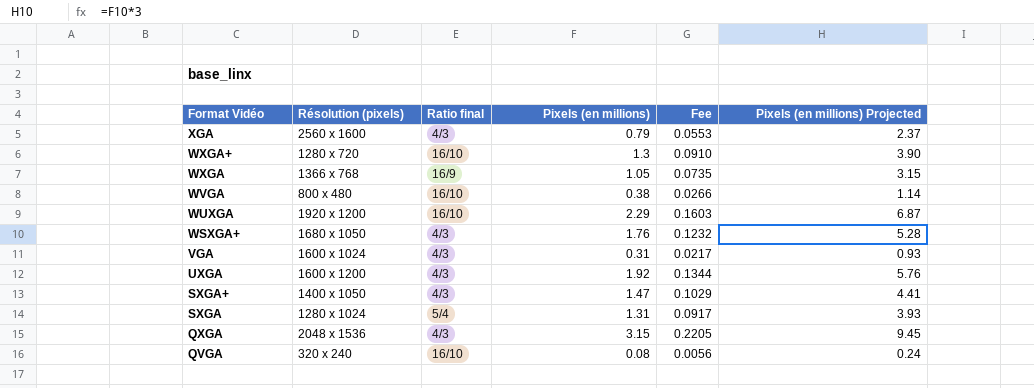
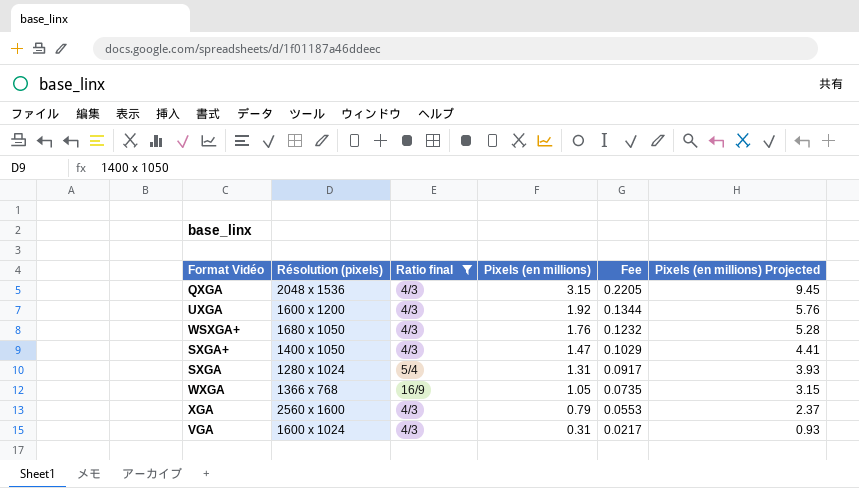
filter: none -> Ratio final != 16/10
row order: Format Vidéo descending -> Pixels (en millions) descending

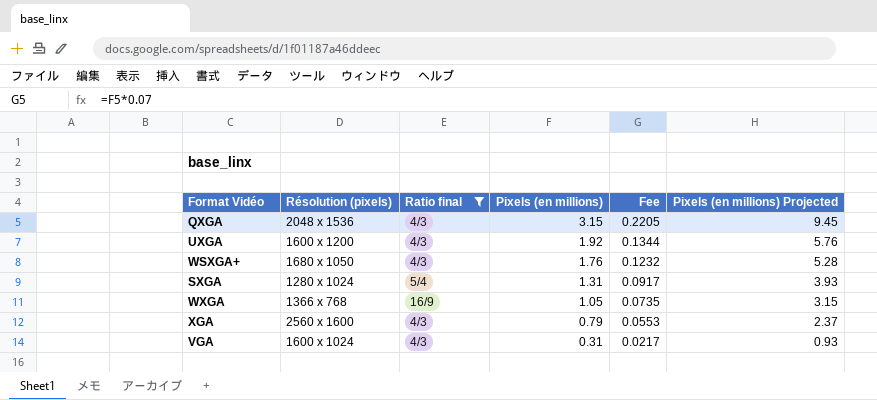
row SXGA+: 1400 x 1050 | 4/3 | 1.47 | 0.1029 | 4.41 -> none

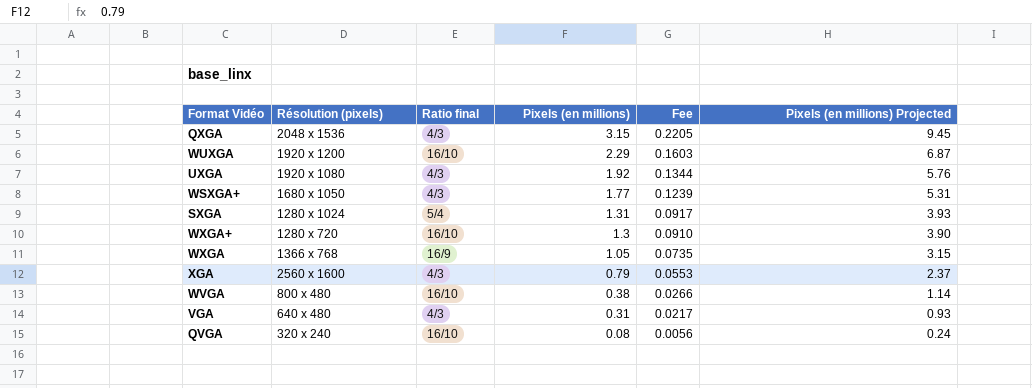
filter: Ratio final != 16/10 -> none
UXGA | Résolution (pixels): 1600 x 1200 -> 1920 x 1080
WSXGA+ | Pixels (en millions): 1.76 -> 1.77
WSXGA+ | Fee: 0.1232 -> 0.1239
WSXGA+ | Pixels (en millions) Projected: 5.28 -> 5.31
VGA | Résolution (pixels): 1600 x 1024 -> 640 x 480

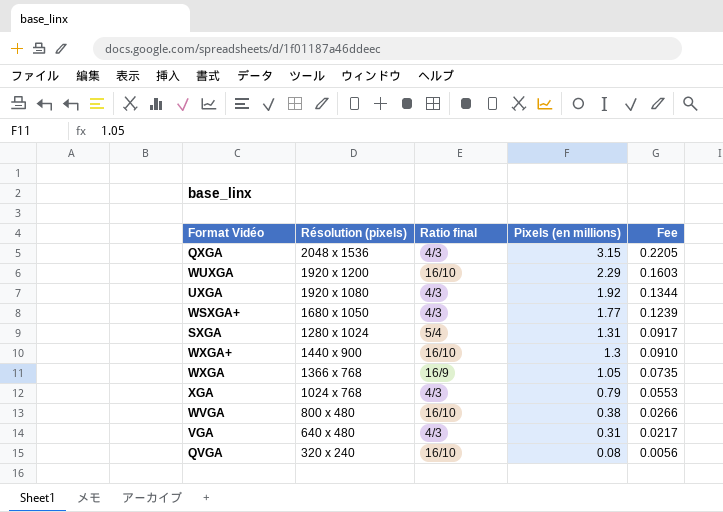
column Pixels (en millions) Projected | formula: [Pixels (en millions)] * 3 -> none
WXGA+ | Résolution (pixels): 1280 x 720 -> 1440 x 900
XGA | Résolution (pixels): 2560 x 1600 -> 1024 x 768

